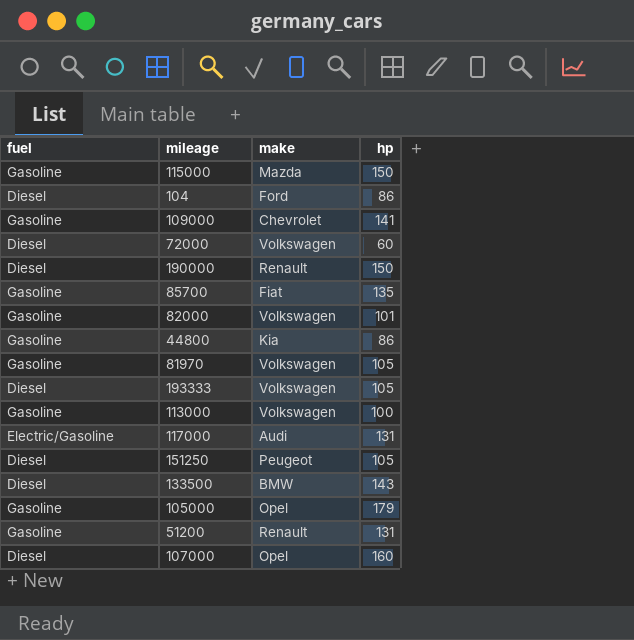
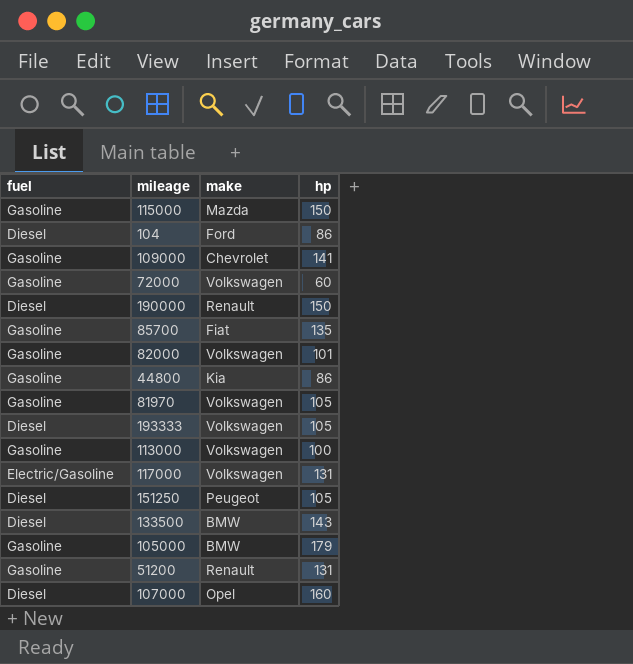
72000 | fuel: Diesel -> Gasoline
117000 | make: Audi -> Volkswagen
105000 | make: Opel -> BMW

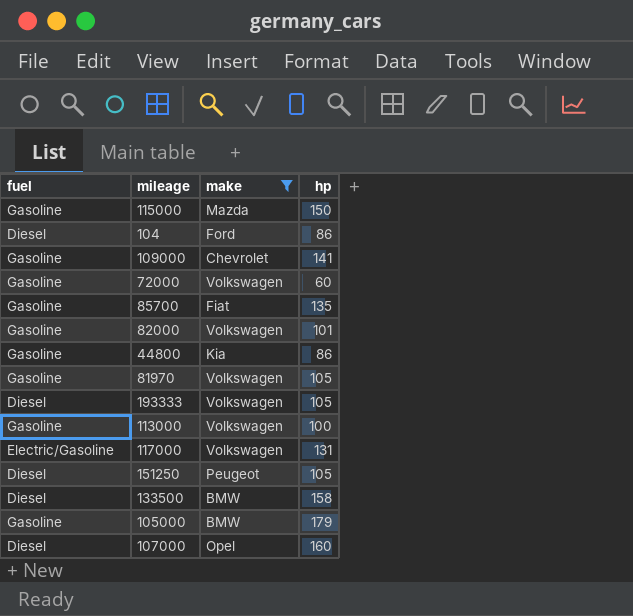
filter: none -> make != Renault
133500 | hp: 143 -> 158

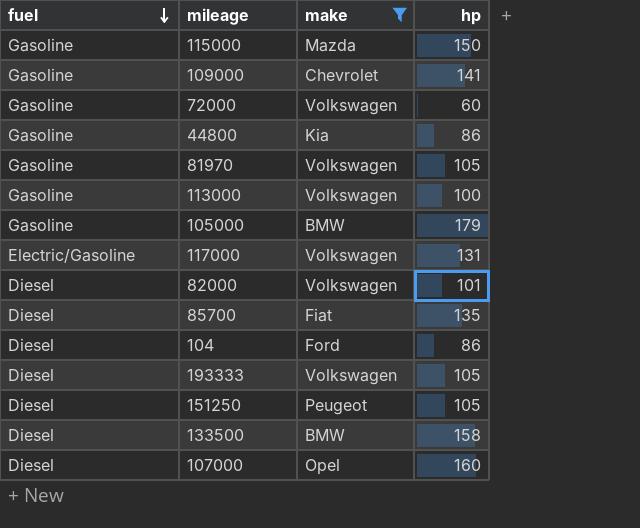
row order: none -> fuel descending
82000 | fuel: Gasoline -> Diesel
85700 | fuel: Gasoline -> Diesel

